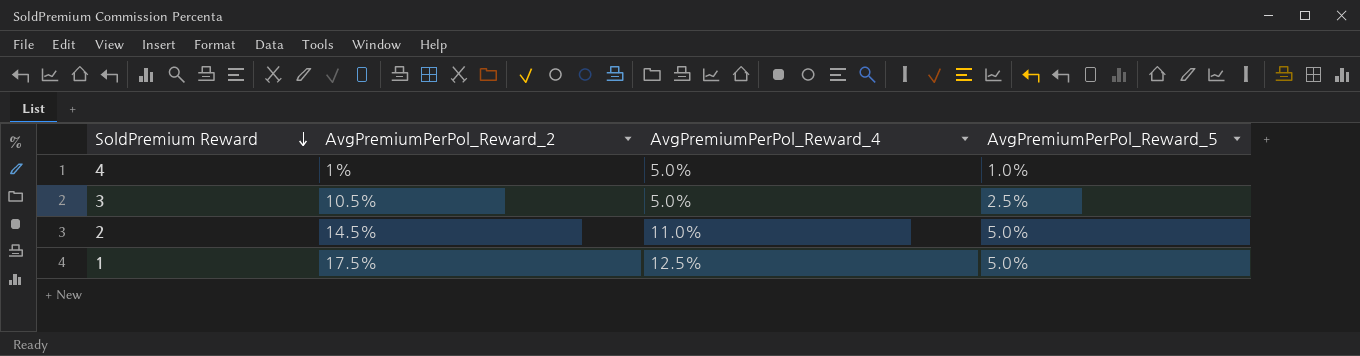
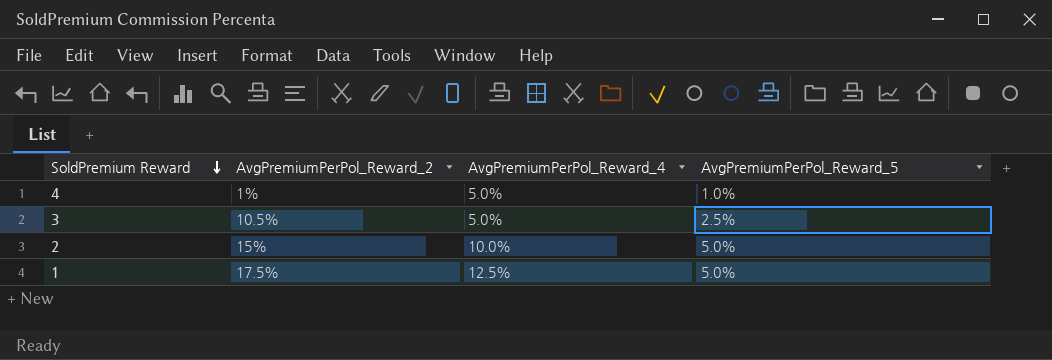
2 | AvgPremiumPerPol_Reward_2: 14.5% -> 15%
2 | AvgPremiumPerPol_Reward_4: 11.0% -> 10.0%

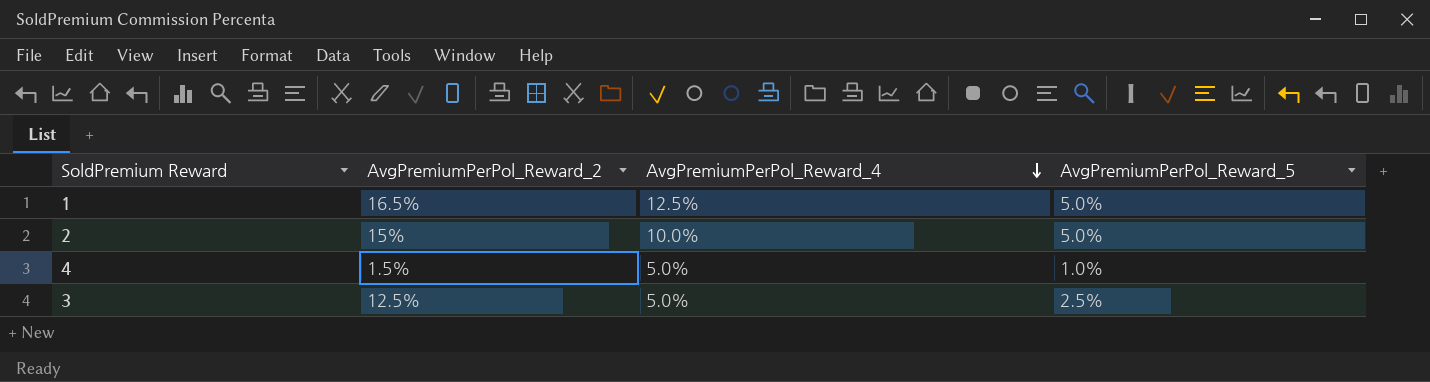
row order: SoldPremium Reward descending -> AvgPremiumPerPol_Reward_4 descending
1 | AvgPremiumPerPol_Reward_2: 17.5% -> 16.5%
4 | AvgPremiumPerPol_Reward_2: 1% -> 1.5%
3 | AvgPremiumPerPol_Reward_2: 10.5% -> 12.5%

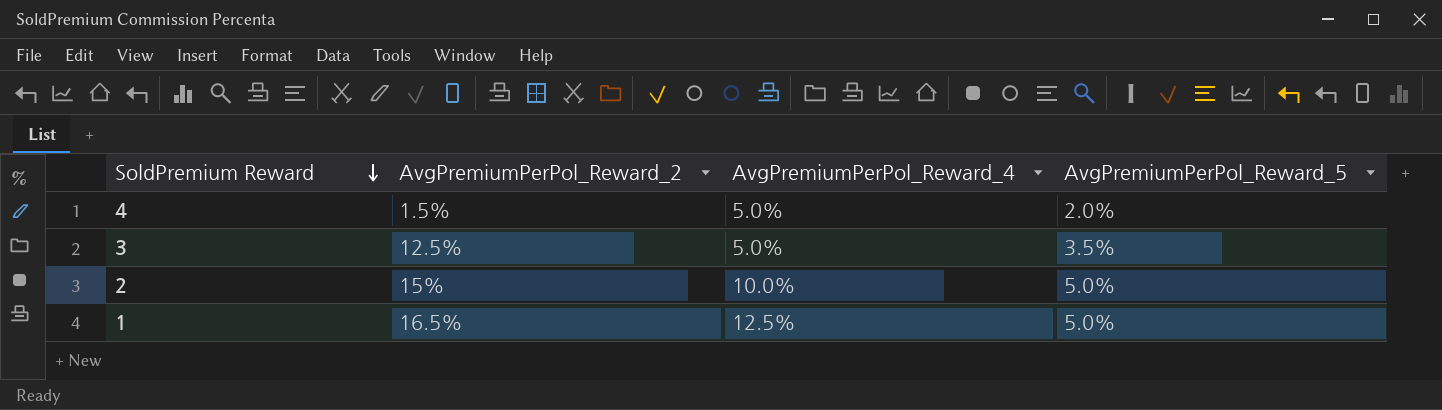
row order: AvgPremiumPerPol_Reward_4 descending -> SoldPremium Reward descending
4 | AvgPremiumPerPol_Reward_5: 1.0% -> 2.0%
3 | AvgPremiumPerPol_Reward_5: 2.5% -> 3.5%

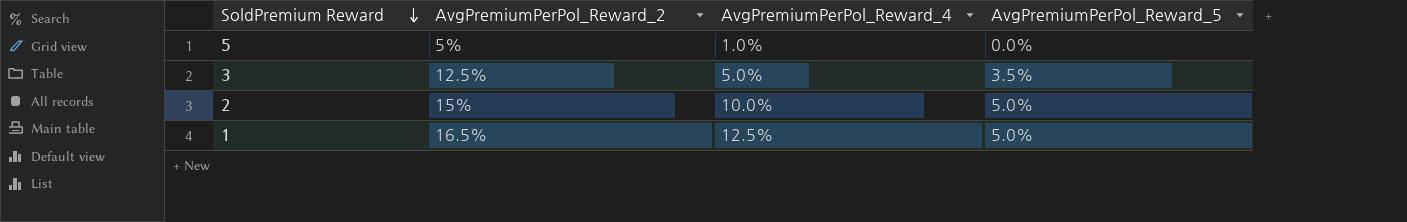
row 4: 1.5% | 5.0% | 2.0% -> none
row 5: none -> 5% | 1.0% | 0.0%

